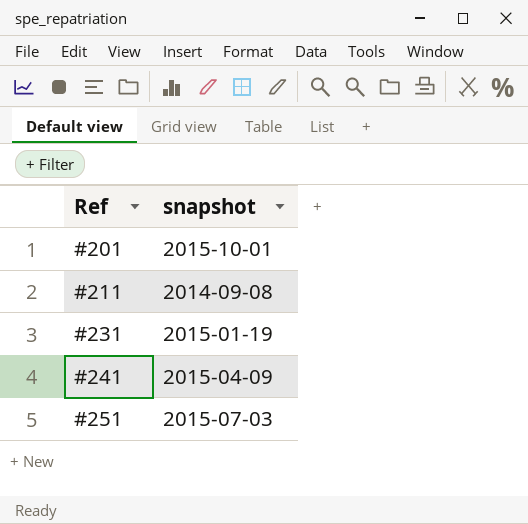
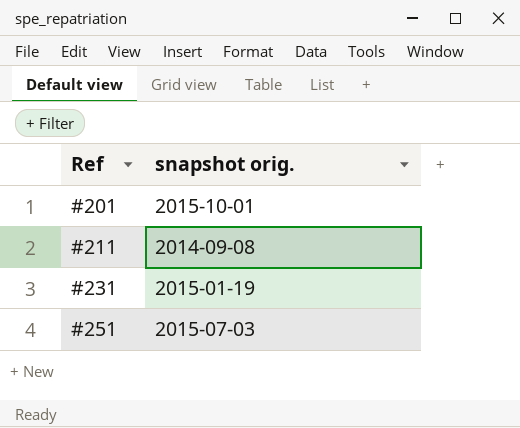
column name: snapshot -> snapshot orig.
row #241: 2015-04-09 -> none

